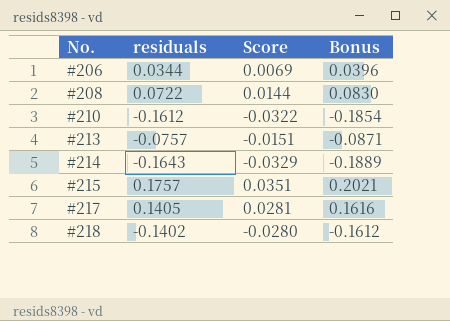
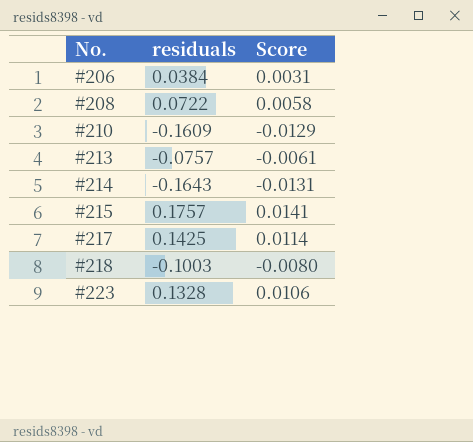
column Bonus | formula: [residuals] * 1.15 -> none
column Score | formula: [residuals] * 0.2 -> [residuals] * 0.08
#206 | residuals: 0.0344 -> 0.0384
#210 | residuals: -0.1612 -> -0.1609
#217 | residuals: 0.1405 -> 0.1425
#218 | residuals: -0.1402 -> -0.1003
row #223: none -> 0.1328 | 0.0106

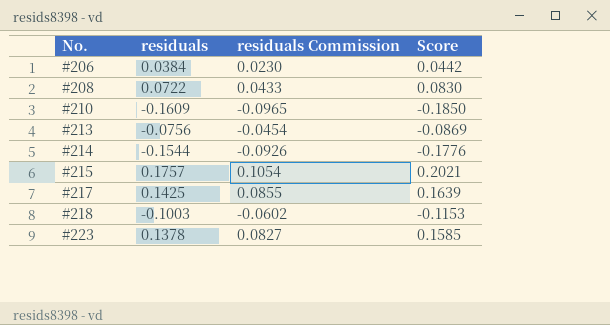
column residuals Commission | formula: none -> [residuals] * 0.6
column Score | formula: [residuals] * 0.08 -> [residuals] * 1.15
#213 | residuals: -0.0757 -> -0.0756
#214 | residuals: -0.1643 -> -0.1544
#223 | residuals: 0.1328 -> 0.1378

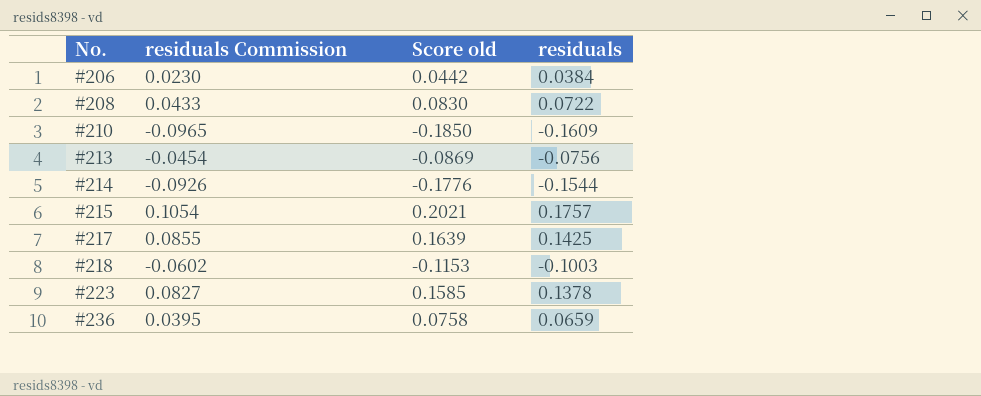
column name: Score -> Score old
column residuals | position: 2 -> 4
row #236: none -> 0.0395 | 0.0758 | 0.0659

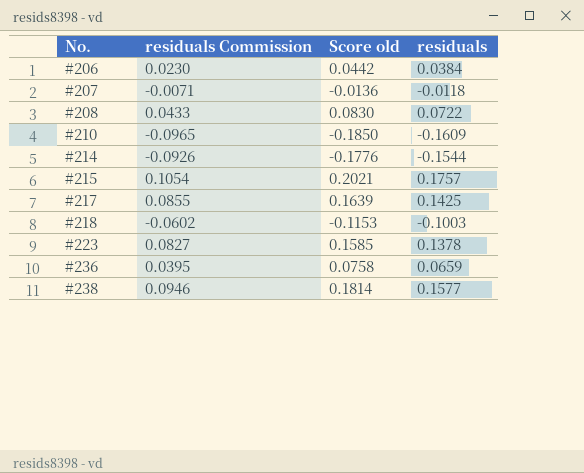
row #213: -0.0454 | -0.0869 | -0.0756 -> none
row #207: none -> -0.0071 | -0.0136 | -0.0118
row #238: none -> 0.0946 | 0.1814 | 0.1577

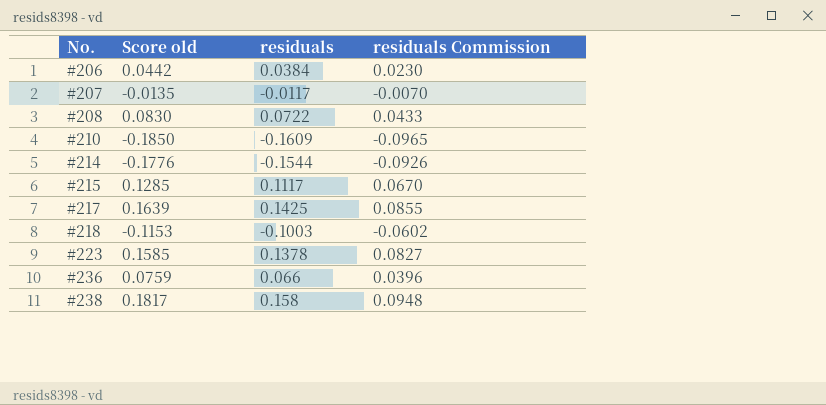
column residuals Commission | position: 2 -> 4
#207 | Score old: -0.0136 -> -0.0135
#207 | residuals: -0.0118 -> -0.0117
#207 | residuals Commission: -0.0071 -> -0.0070
#215 | Score old: 0.2021 -> 0.1285
#215 | residuals: 0.1757 -> 0.1117
#215 | residuals Commission: 0.1054 -> 0.0670
#236 | Score old: 0.0758 -> 0.0759
#236 | residuals: 0.0659 -> 0.066
#236 | residuals Commission: 0.0395 -> 0.0396
#238 | Score old: 0.1814 -> 0.1817
#238 | residuals: 0.1577 -> 0.158
#238 | residuals Commission: 0.0946 -> 0.0948

